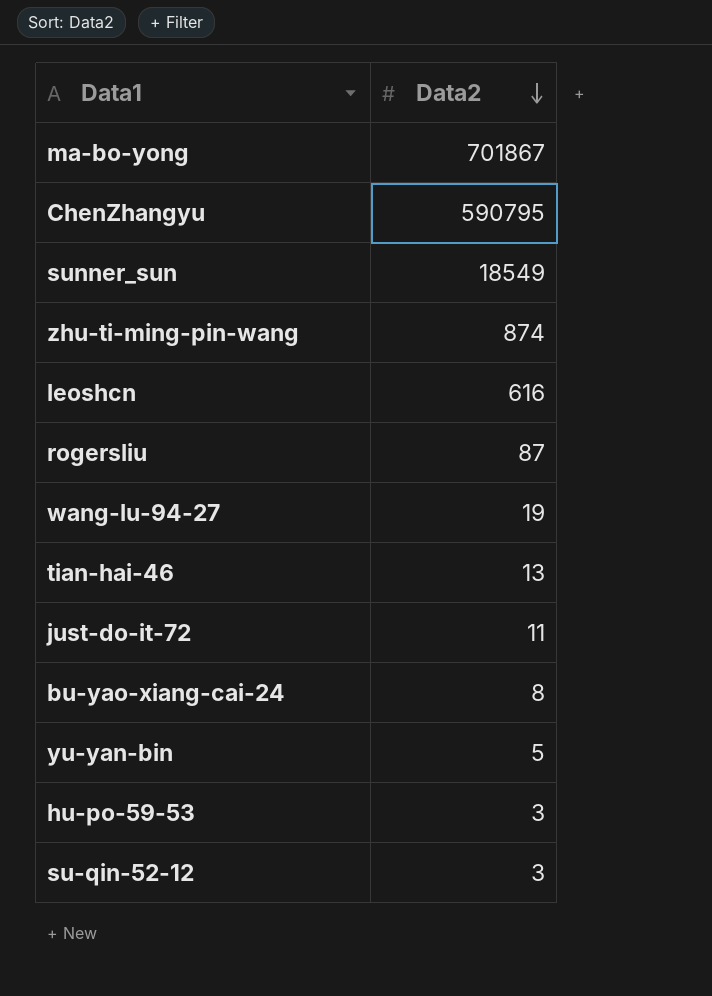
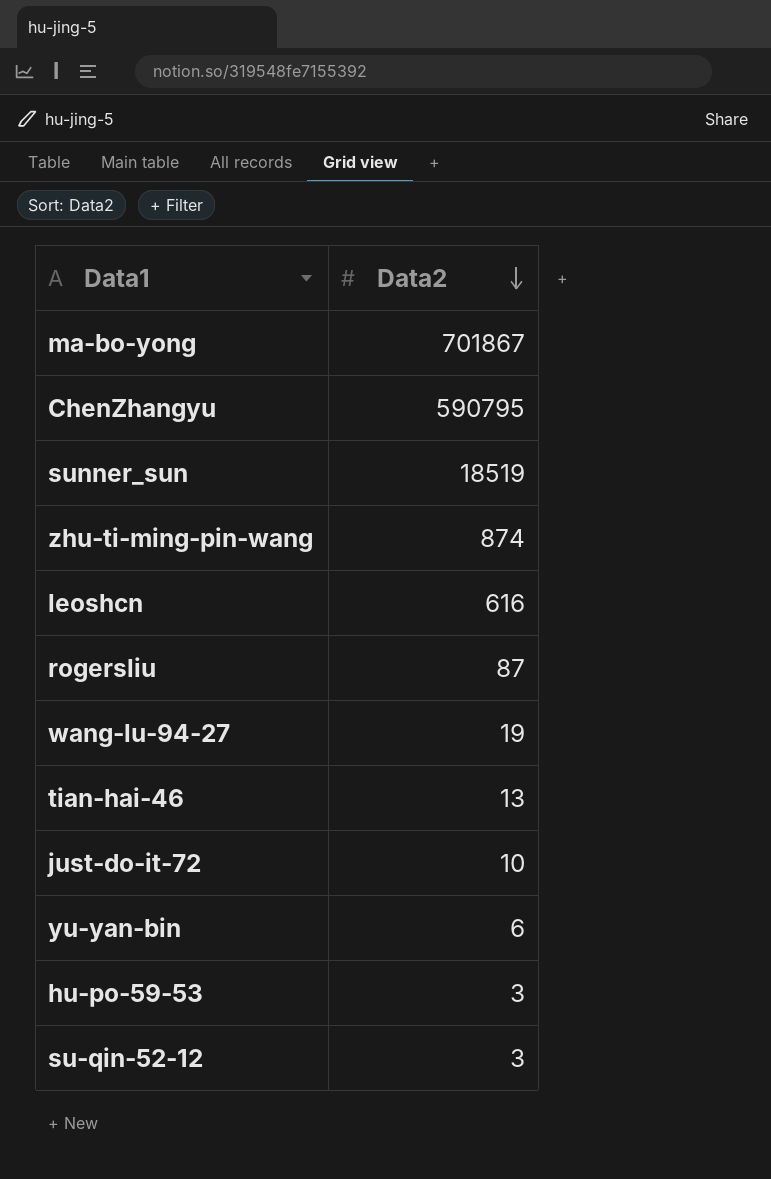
row bu-yao-xiang-cai-24: 8 -> none
sunner_sun | Data2: 18549 -> 18519
just-do-it-72 | Data2: 11 -> 10
yu-yan-bin | Data2: 5 -> 6

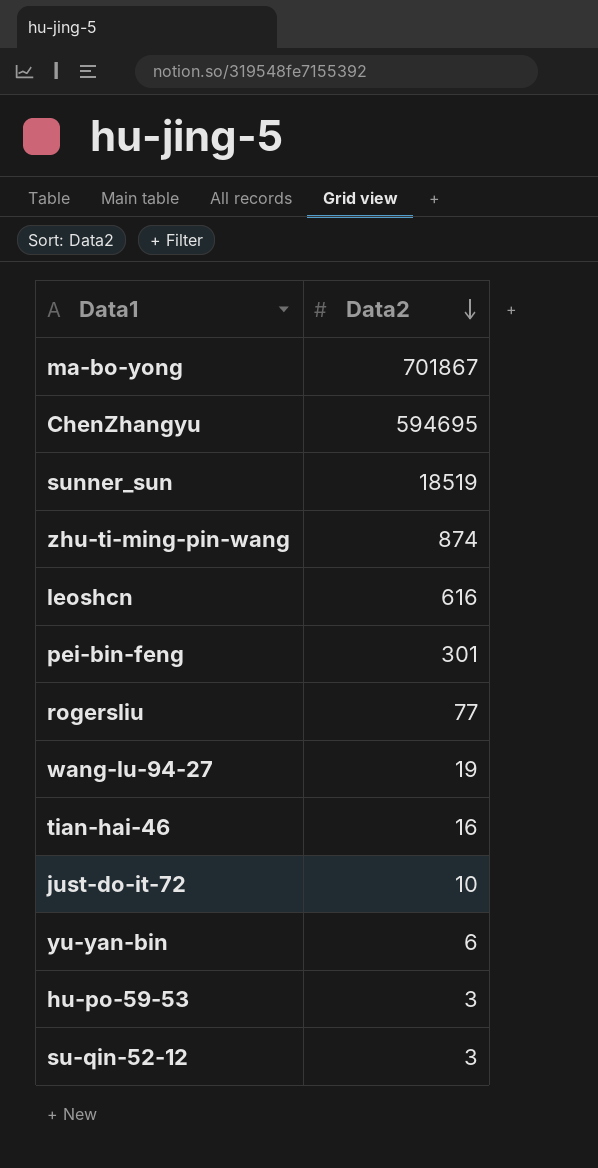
ChenZhangyu | Data2: 590795 -> 594695
row pei-bin-feng: none -> 301
rogersliu | Data2: 87 -> 77
tian-hai-46 | Data2: 13 -> 16

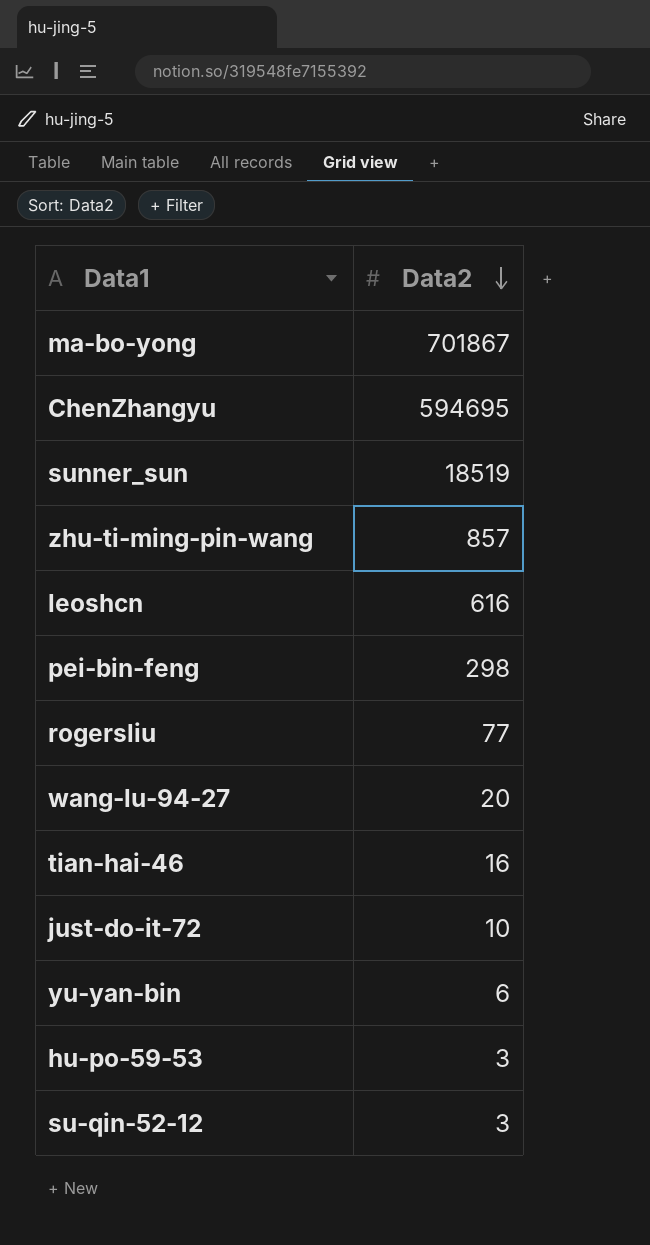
zhu-ti-ming-pin-wang | Data2: 874 -> 857
pei-bin-feng | Data2: 301 -> 298
wang-lu-94-27 | Data2: 19 -> 20

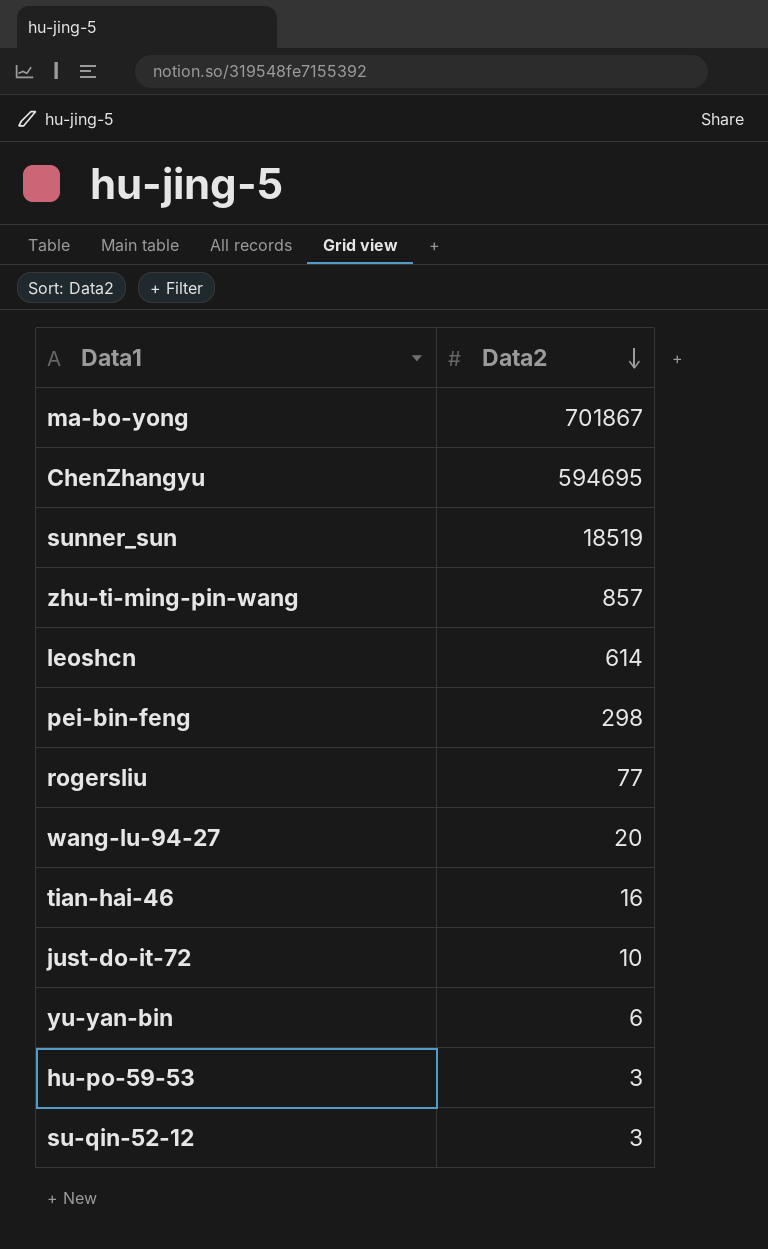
leoshcn | Data2: 616 -> 614

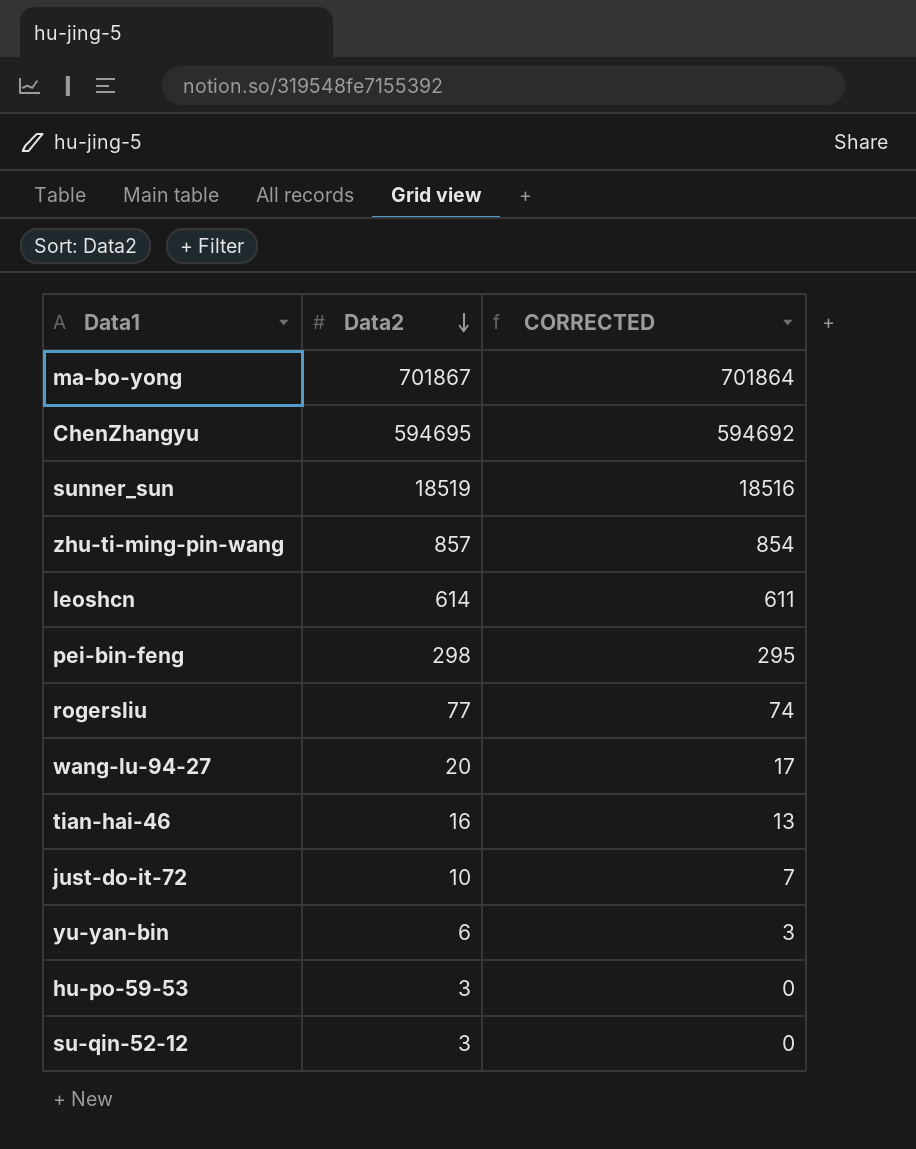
column CORRECTED | formula: none -> [Data2] - 3

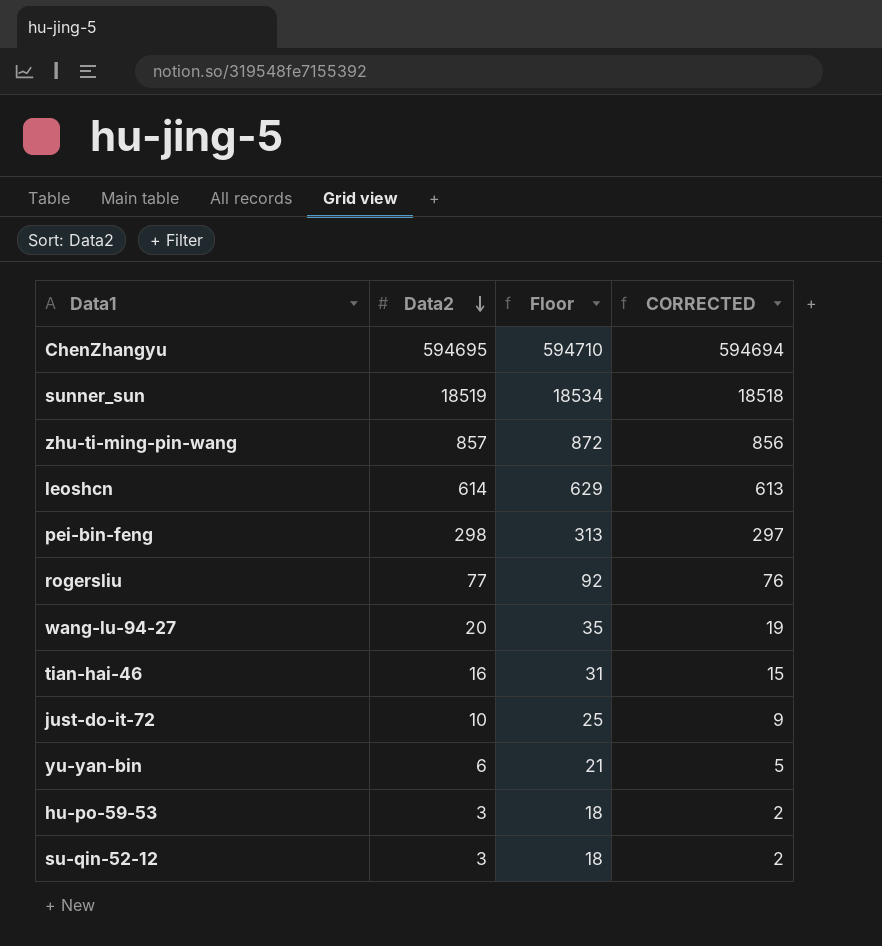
column Floor | formula: none -> [Data2] + 15
column CORRECTED | formula: [Data2] - 3 -> [Data2] - 1
row ma-bo-yong: 701867 | 701864 -> none

